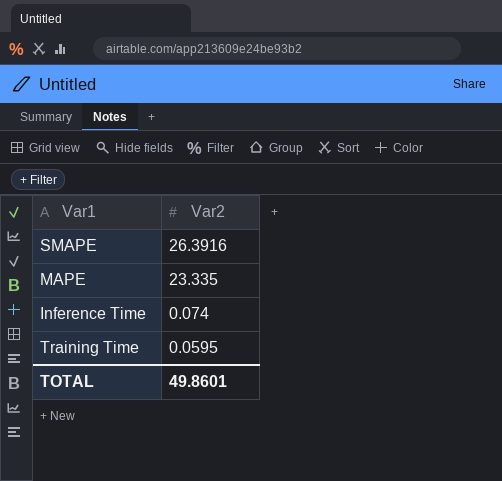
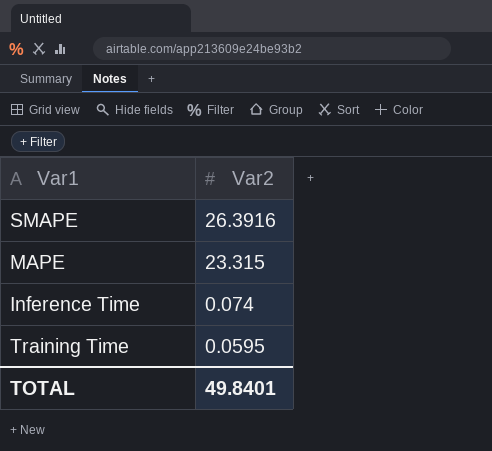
MAPE | Var2: 23.335 -> 23.315
TOTAL | Var2: 49.8601 -> 49.8401

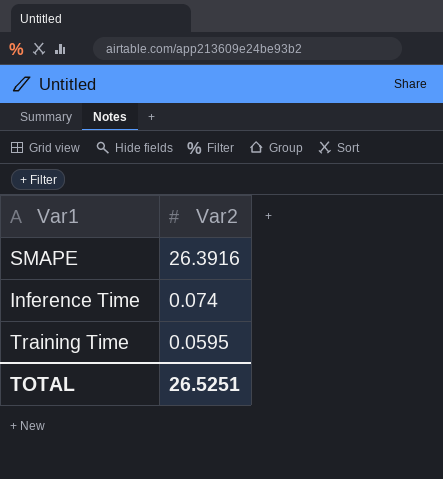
row MAPE: 23.315 -> none
TOTAL | Var2: 49.8401 -> 26.5251

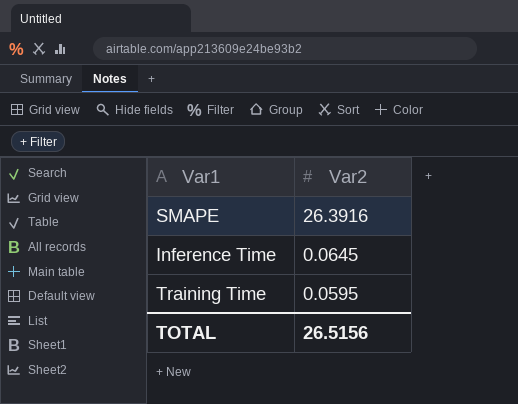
Inference Time | Var2: 0.074 -> 0.0645
TOTAL | Var2: 26.5251 -> 26.5156

